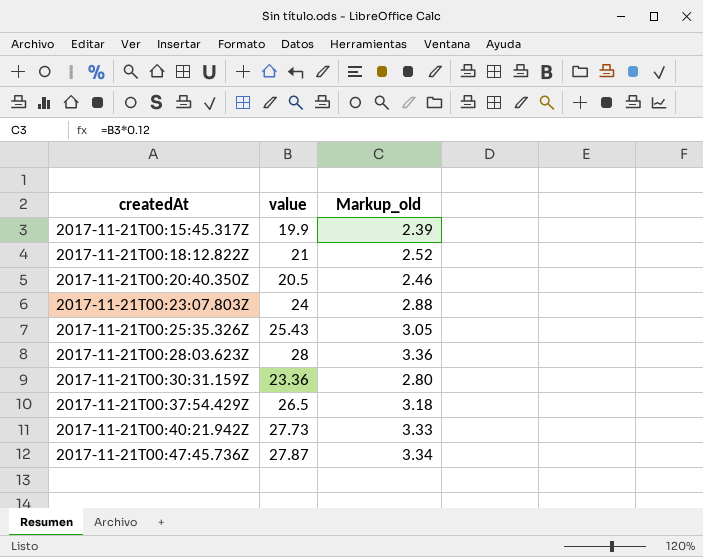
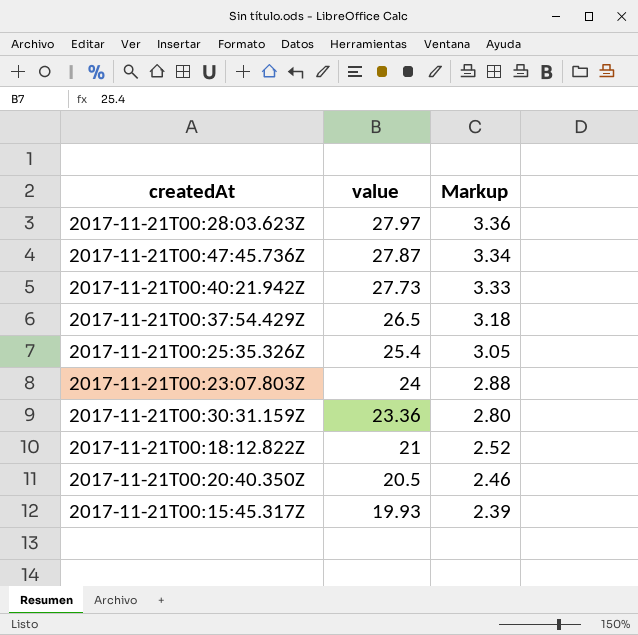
row order: createdAt ascending -> value descending
column name: Markup_old -> Markup
2017-11-21T00:28:03.623Z | value: 28 -> 27.97
2017-11-21T00:25:35.326Z | value: 25.43 -> 25.4
2017-11-21T00:15:45.317Z | value: 19.9 -> 19.93

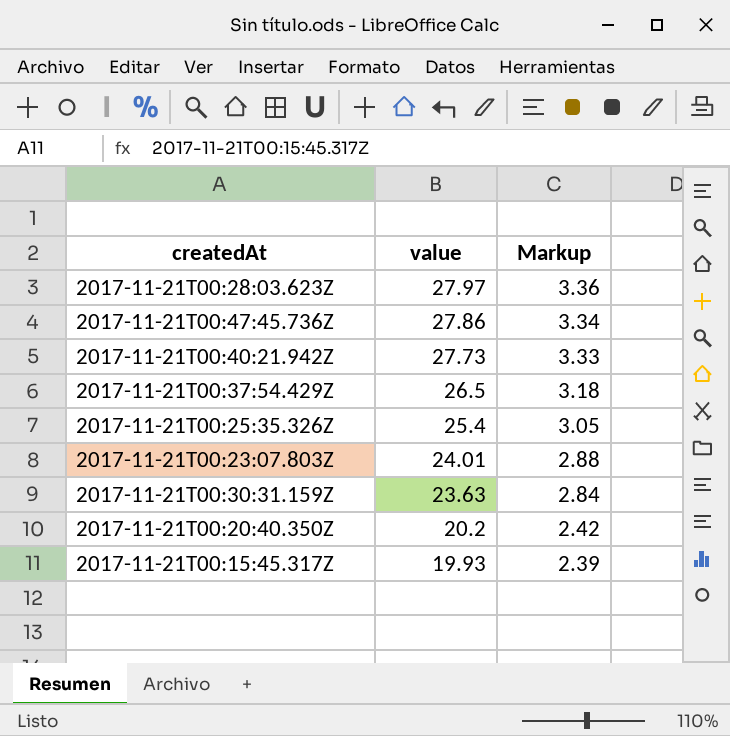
row 2017-11-21T00:18:12.822Z: 21 | 2.52 -> none
2017-11-21T00:47:45.736Z | value: 27.87 -> 27.86
2017-11-21T00:23:07.803Z | value: 24 -> 24.01
2017-11-21T00:30:31.159Z | value: 23.36 -> 23.63
2017-11-21T00:30:31.159Z | Markup: 2.80 -> 2.84
2017-11-21T00:20:40.350Z | value: 20.5 -> 20.2
2017-11-21T00:20:40.350Z | Markup: 2.46 -> 2.42

